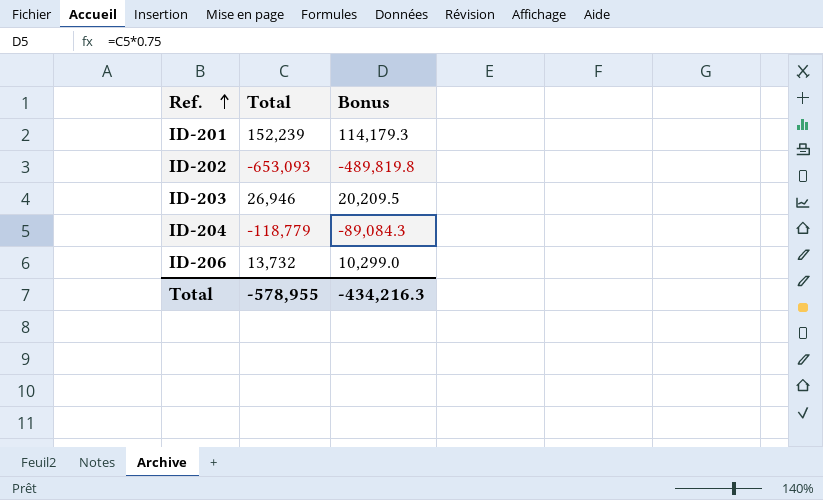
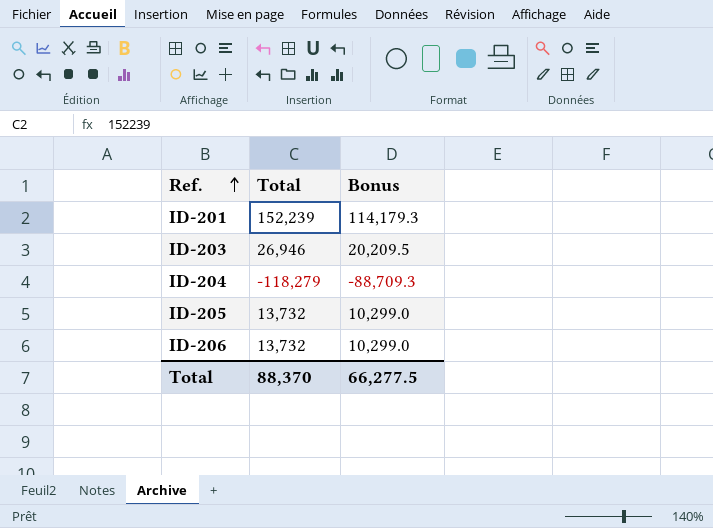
row ID-202: -653,093 | -489,819.8 -> none
ID-204 | Total: -118,779 -> -118,279
ID-204 | Bonus: -89,084.3 -> -88,709.3
row ID-205: none -> 13,732 | 10,299.0
Total | Total: -578,955 -> 88,370
Total | Bonus: -434,216.3 -> 66,277.5

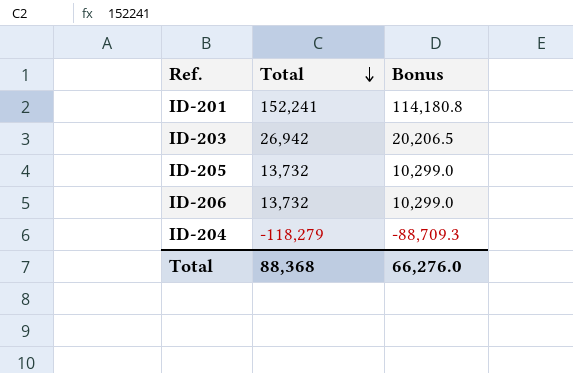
row order: Ref. ascending -> Total descending
ID-201 | Total: 152,239 -> 152,241
ID-201 | Bonus: 114,179.3 -> 114,180.8
ID-203 | Total: 26,946 -> 26,942
ID-203 | Bonus: 20,209.5 -> 20,206.5
Total | Total: 88,370 -> 88,368
Total | Bonus: 66,277.5 -> 66,276.0

